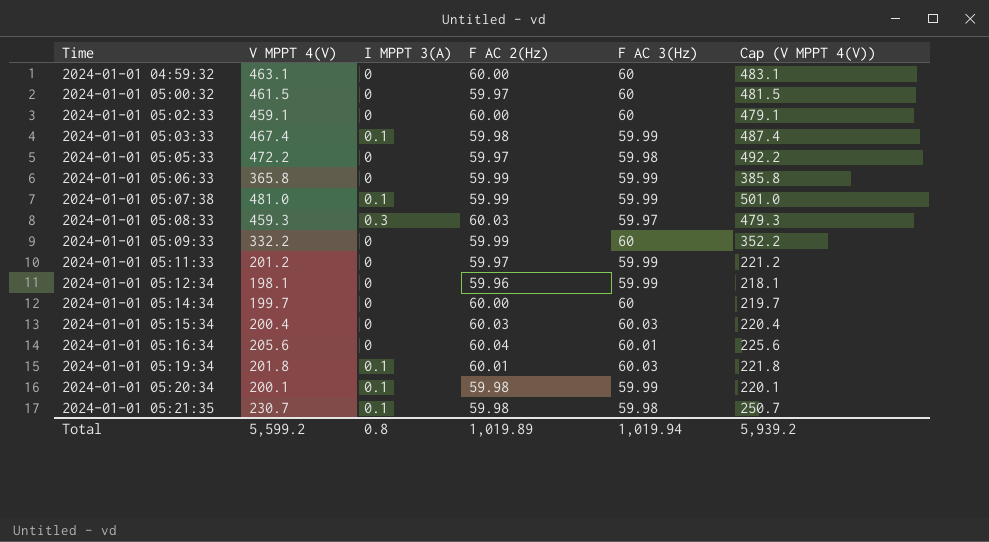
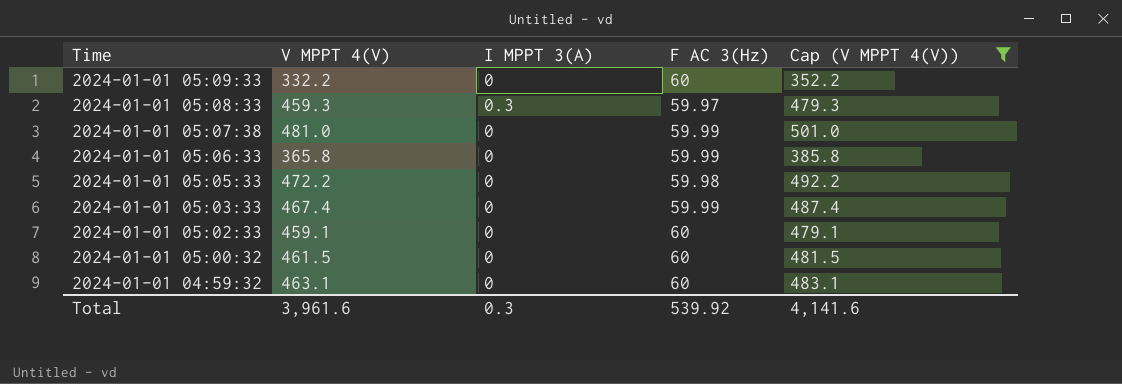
filter: none -> Cap (V MPPT 4(V)) >= 352.2
row order: Time ascending -> Time descending
column F AC 2(Hz) | position: 4 -> none
2024-01-01 05:07:38 | I MPPT 3(A): 0.1 -> 0
2024-01-01 05:03:33 | I MPPT 3(A): 0.1 -> 0
Total | V MPPT 4(V): 5,599.2 -> 3,961.6
Total | I MPPT 3(A): 0.8 -> 0.3
Total | F AC 3(Hz): 1,019.94 -> 539.92
Total | Cap (V MPPT 4(V)): 5,939.2 -> 4,141.6

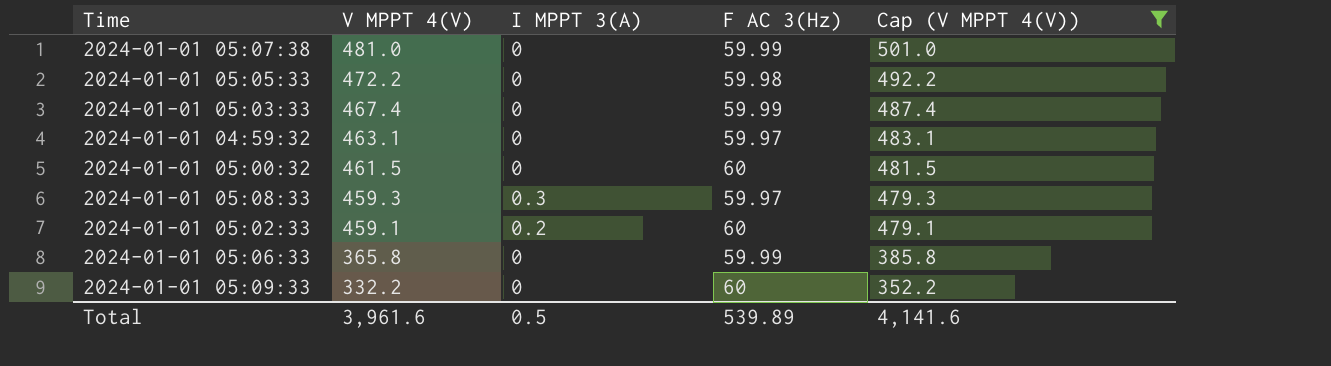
row order: Time descending -> V MPPT 4(V) descending
2024-01-01 04:59:32 | F AC 3(Hz): 60 -> 59.97
2024-01-01 05:02:33 | I MPPT 3(A): 0 -> 0.2
Total | I MPPT 3(A): 0.3 -> 0.5
Total | F AC 3(Hz): 539.92 -> 539.89

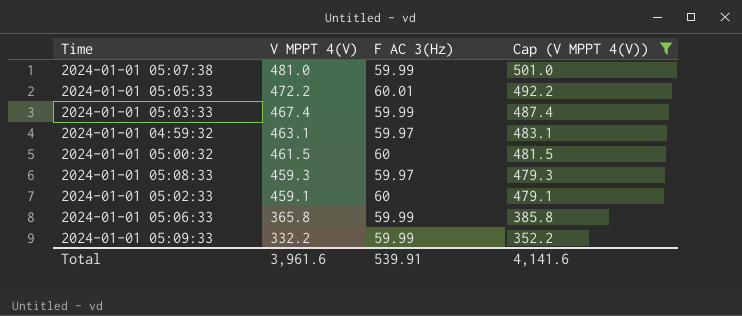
column I MPPT 3(A) | position: 3 -> none
2024-01-01 05:05:33 | F AC 3(Hz): 59.98 -> 60.01
2024-01-01 05:09:33 | F AC 3(Hz): 60 -> 59.99
Total | F AC 3(Hz): 539.89 -> 539.91

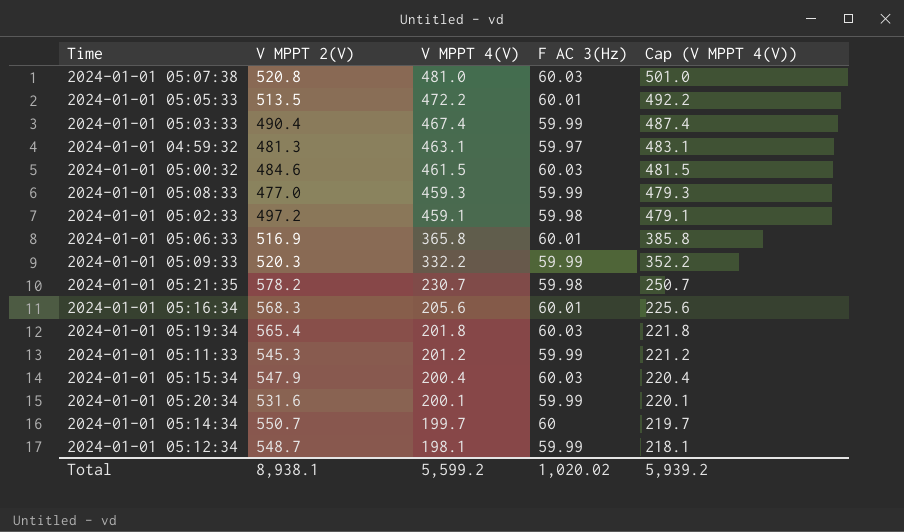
filter: Cap (V MPPT 4(V)) >= 352.2 -> none
column V MPPT 2(V) | position: none -> 2
2024-01-01 05:07:38 | F AC 3(Hz): 59.99 -> 60.03
2024-01-01 05:00:32 | F AC 3(Hz): 60 -> 60.03
2024-01-01 05:08:33 | F AC 3(Hz): 59.97 -> 59.99
2024-01-01 05:02:33 | F AC 3(Hz): 60 -> 59.98
2024-01-01 05:06:33 | F AC 3(Hz): 59.99 -> 60.01
Total | V MPPT 4(V): 3,961.6 -> 5,599.2
Total | F AC 3(Hz): 539.91 -> 1,020.02
Total | Cap (V MPPT 4(V)): 4,141.6 -> 5,939.2

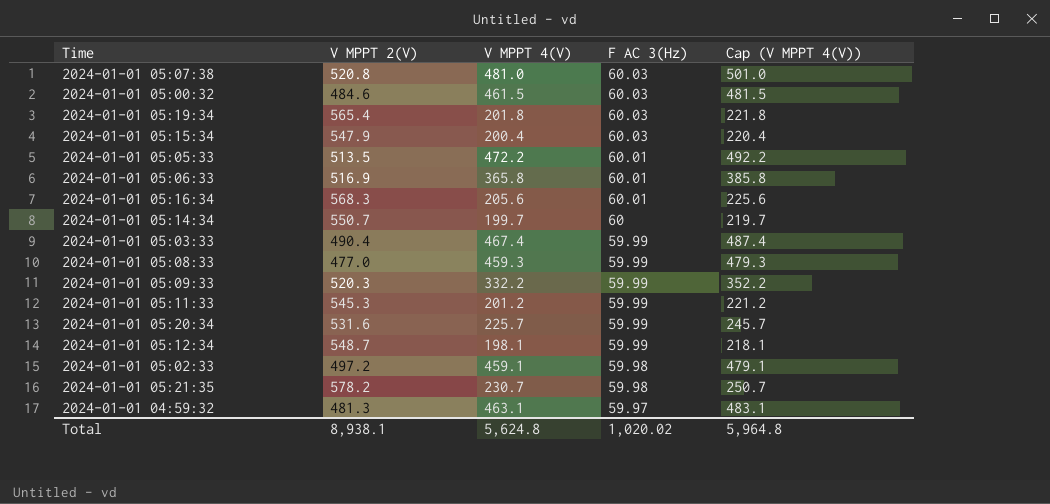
row order: V MPPT 4(V) descending -> F AC 3(Hz) descending
2024-01-01 05:20:34 | V MPPT 4(V): 200.1 -> 225.7
2024-01-01 05:20:34 | Cap (V MPPT 4(V)): 220.1 -> 245.7
Total | V MPPT 4(V): 5,599.2 -> 5,624.8
Total | Cap (V MPPT 4(V)): 5,939.2 -> 5,964.8

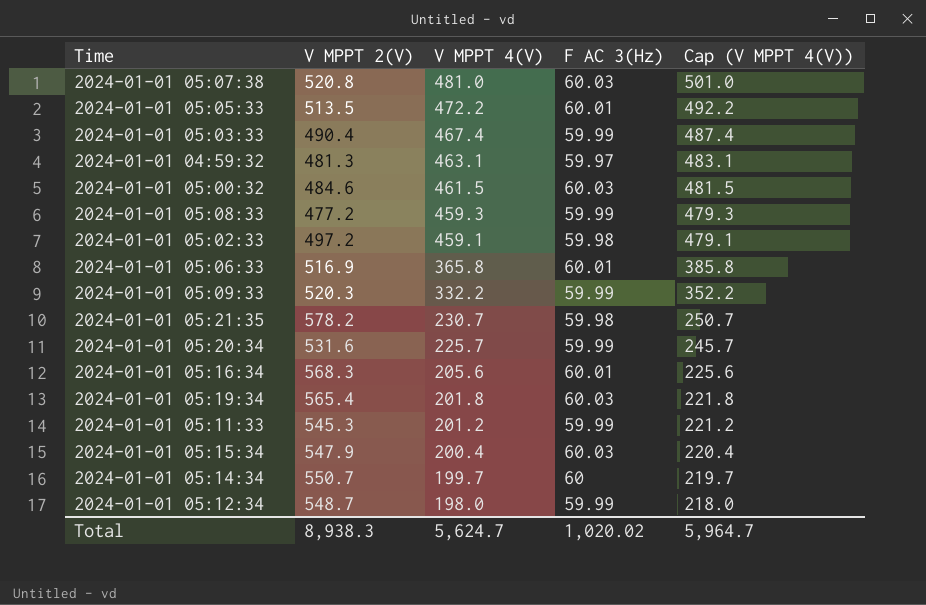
row order: F AC 3(Hz) descending -> V MPPT 4(V) descending
2024-01-01 05:08:33 | V MPPT 2(V): 477.0 -> 477.2
2024-01-01 05:12:34 | V MPPT 4(V): 198.1 -> 198.0
2024-01-01 05:12:34 | Cap (V MPPT 4(V)): 218.1 -> 218.0
Total | V MPPT 2(V): 8,938.1 -> 8,938.3
Total | V MPPT 4(V): 5,624.8 -> 5,624.7
Total | Cap (V MPPT 4(V)): 5,964.8 -> 5,964.7

